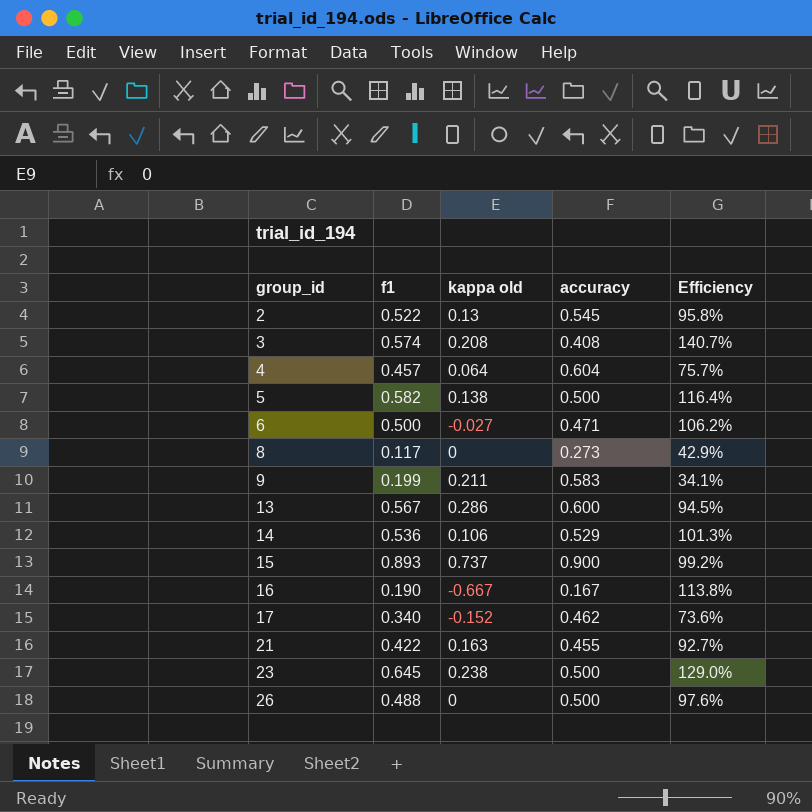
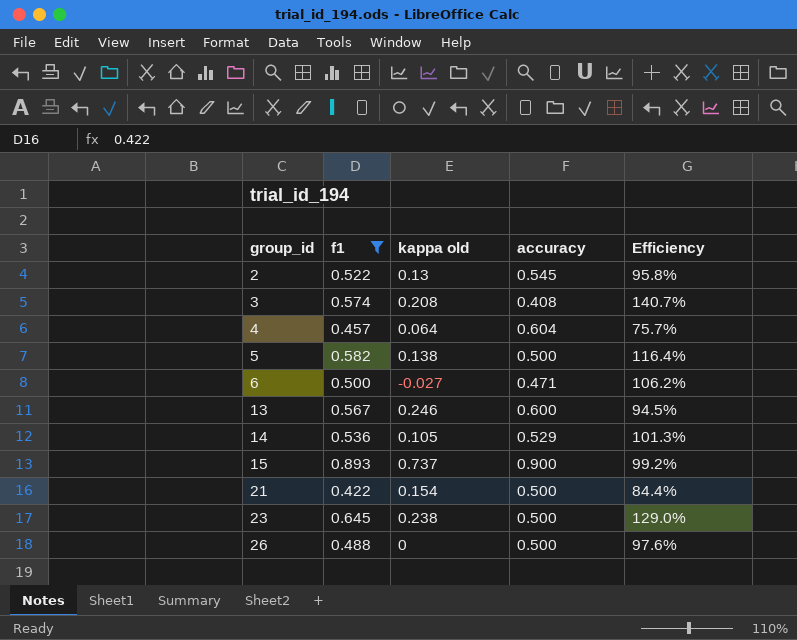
filter: none -> f1 >= 0.422
13 | kappa old: 0.286 -> 0.246
14 | kappa old: 0.106 -> 0.105
21 | kappa old: 0.163 -> 0.154
21 | accuracy: 0.455 -> 0.500
21 | Efficiency: 92.7% -> 84.4%

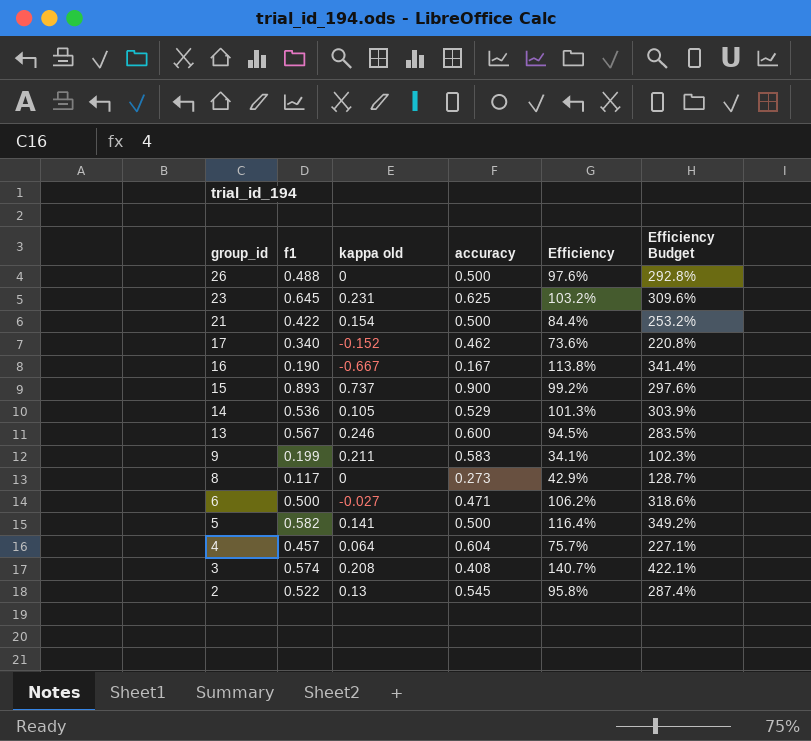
filter: f1 >= 0.422 -> none
row order: group_id ascending -> group_id descending
column Efficiency Budget | formula: none -> [Efficiency] * 3
23 | kappa old: 0.238 -> 0.231
23 | accuracy: 0.500 -> 0.625
23 | Efficiency: 129.0% -> 103.2%
5 | kappa old: 0.138 -> 0.141

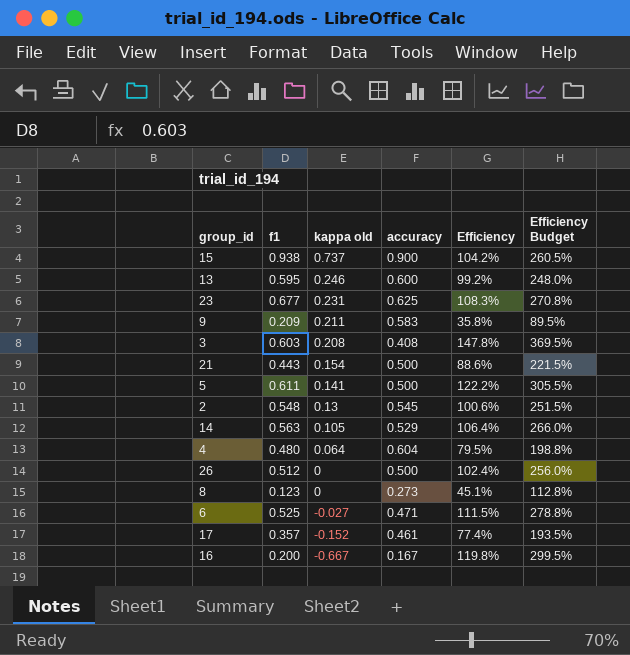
row order: group_id descending -> kappa old descending
column Efficiency Budget | formula: [Efficiency] * 3 -> [Efficiency] * 2.5
15 | f1: 0.893 -> 0.938
15 | Efficiency: 99.2% -> 104.2%
13 | f1: 0.567 -> 0.595
13 | Efficiency: 94.5% -> 99.2%
23 | f1: 0.645 -> 0.677
23 | Efficiency: 103.2% -> 108.3%
9 | f1: 0.199 -> 0.209
9 | Efficiency: 34.1% -> 35.8%
3 | f1: 0.574 -> 0.603
3 | Efficiency: 140.7% -> 147.8%
21 | f1: 0.422 -> 0.443
21 | Efficiency: 84.4% -> 88.6%
5 | f1: 0.582 -> 0.611
5 | Efficiency: 116.4% -> 122.2%
2 | f1: 0.522 -> 0.548
2 | Efficiency: 95.8% -> 100.6%
14 | f1: 0.536 -> 0.563
14 | Efficiency: 101.3% -> 106.4%
4 | f1: 0.457 -> 0.480
4 | Efficiency: 75.7% -> 79.5%
26 | f1: 0.488 -> 0.512
26 | Efficiency: 97.6% -> 102.4%
8 | f1: 0.117 -> 0.123
8 | Efficiency: 42.9% -> 45.1%
6 | f1: 0.500 -> 0.525
6 | Efficiency: 106.2% -> 111.5%
17 | f1: 0.340 -> 0.357
17 | accuracy: 0.462 -> 0.461
17 | Efficiency: 73.6% -> 77.4%
16 | f1: 0.190 -> 0.200
16 | Efficiency: 113.8% -> 119.8%

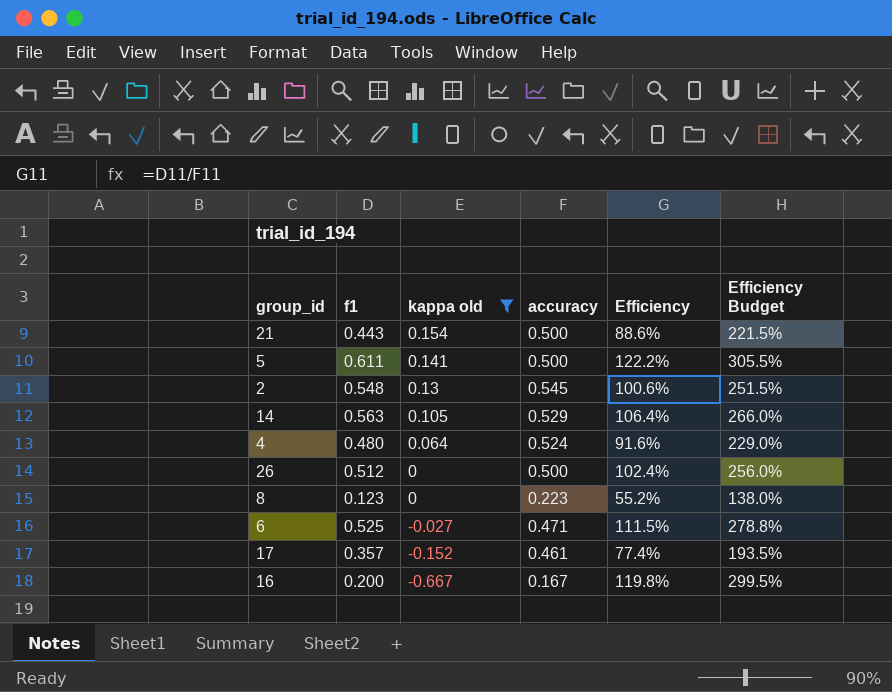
filter: none -> kappa old <= 0.154
4 | accuracy: 0.604 -> 0.524
4 | Efficiency: 79.5% -> 91.6%
4 | Efficiency Budget: 198.8% -> 229.0%
8 | accuracy: 0.273 -> 0.223
8 | Efficiency: 45.1% -> 55.2%
8 | Efficiency Budget: 112.8% -> 138.0%

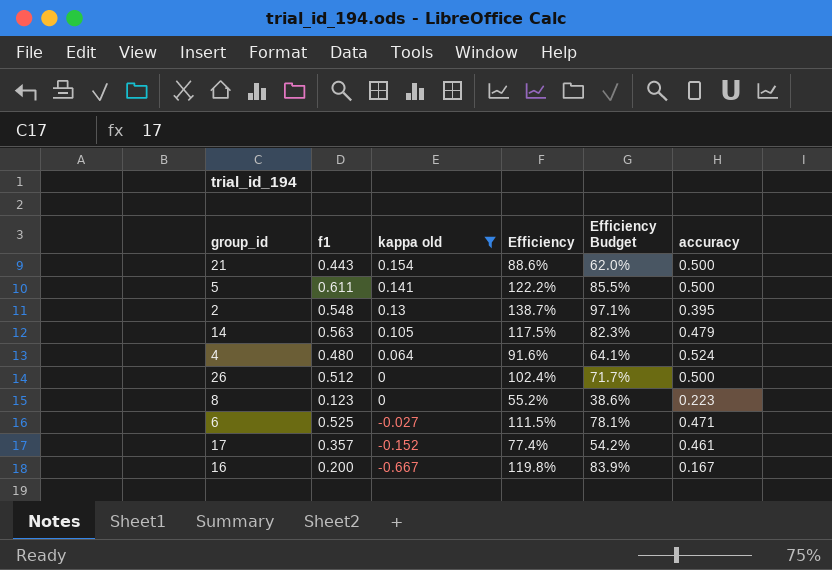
column Efficiency Budget | formula: [Efficiency] * 2.5 -> [Efficiency] * 0.7
column accuracy | position: 4 -> 6
2 | Efficiency: 100.6% -> 138.7%
2 | accuracy: 0.545 -> 0.395
14 | Efficiency: 106.4% -> 117.5%
14 | accuracy: 0.529 -> 0.479

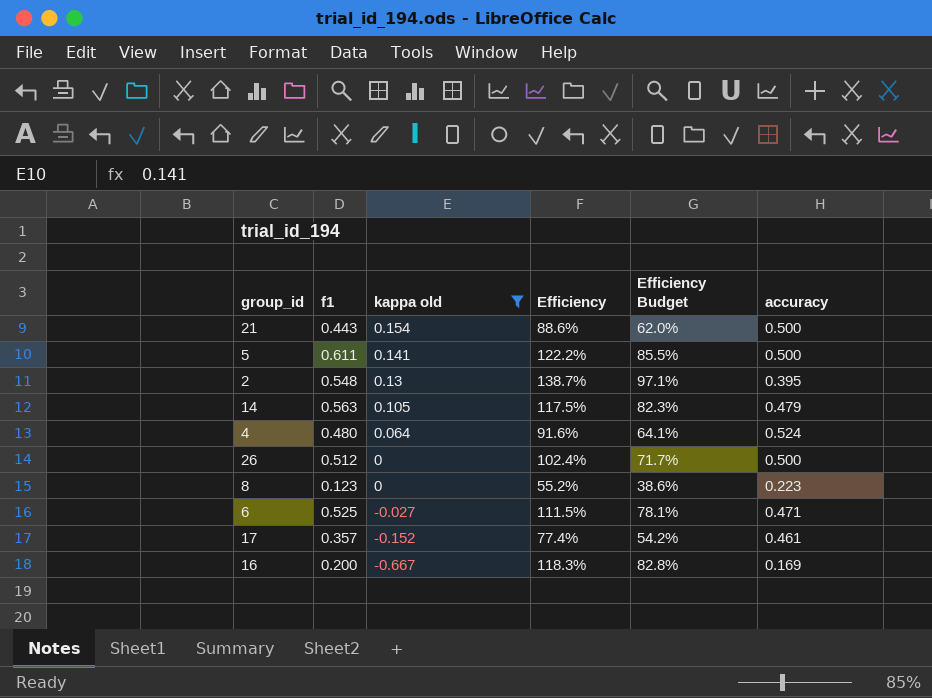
16 | Efficiency: 119.8% -> 118.3%
16 | Efficiency Budget: 83.9% -> 82.8%
16 | accuracy: 0.167 -> 0.169

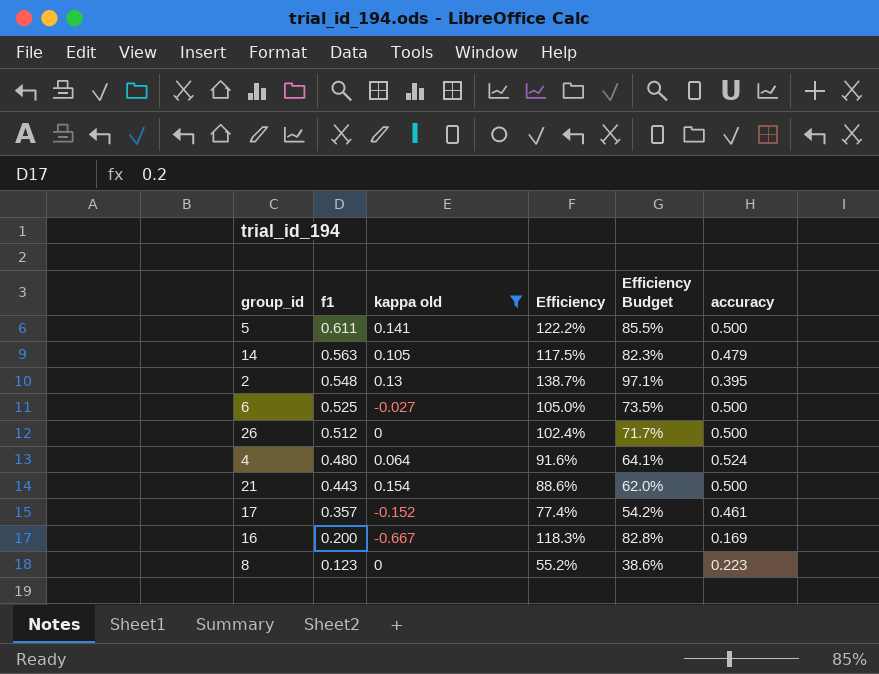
row order: kappa old descending -> f1 descending
6 | Efficiency: 111.5% -> 105.0%
6 | Efficiency Budget: 78.1% -> 73.5%
6 | accuracy: 0.471 -> 0.500

